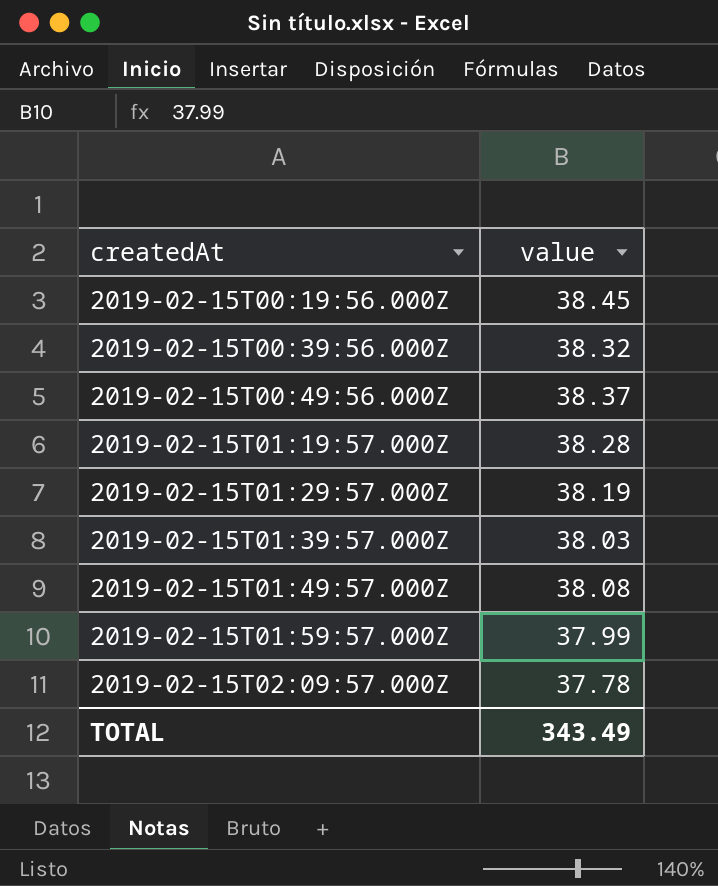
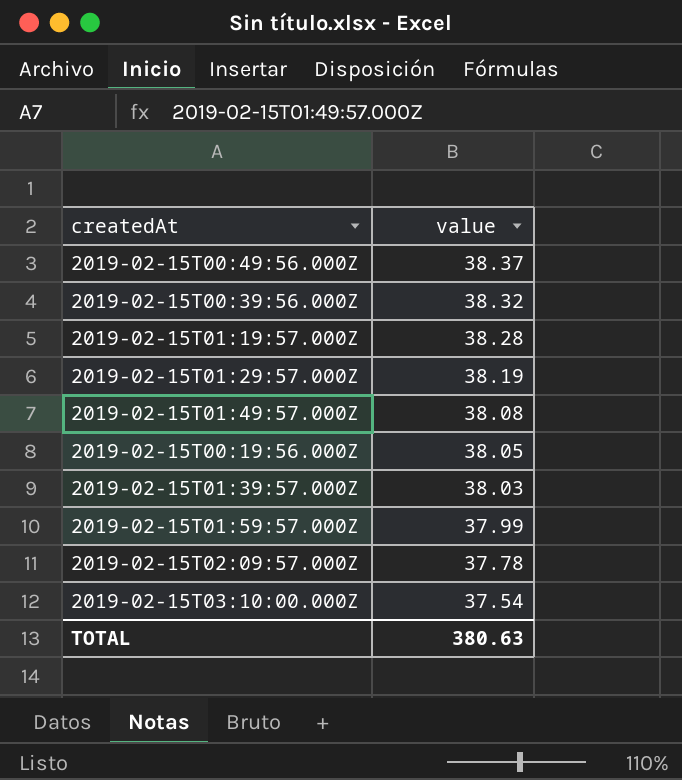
row order: createdAt ascending -> value descending
2019-02-15T00:19:56.000Z | value: 38.45 -> 38.05
row 2019-02-15T03:10:00.000Z: none -> 37.54
TOTAL | value: 343.49 -> 380.63

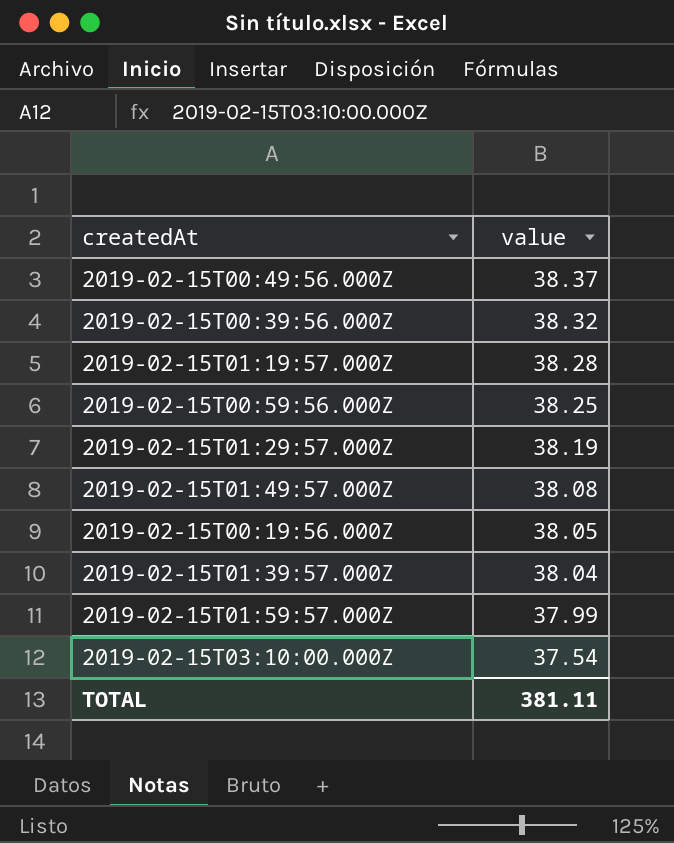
row 2019-02-15T02:09:57.000Z: 37.78 -> none
row 2019-02-15T00:59:56.000Z: none -> 38.25
2019-02-15T01:39:57.000Z | value: 38.03 -> 38.04
TOTAL | value: 380.63 -> 381.11

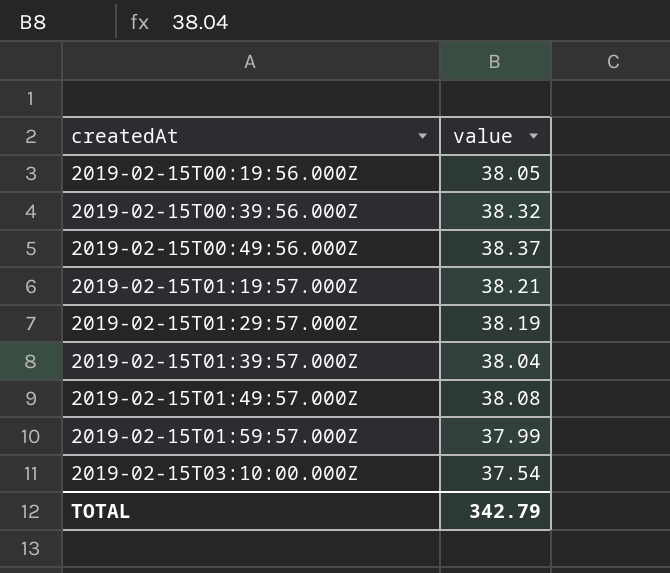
row order: value descending -> createdAt ascending
row 2019-02-15T00:59:56.000Z: 38.25 -> none
2019-02-15T01:19:57.000Z | value: 38.28 -> 38.21
TOTAL | value: 381.11 -> 342.79

